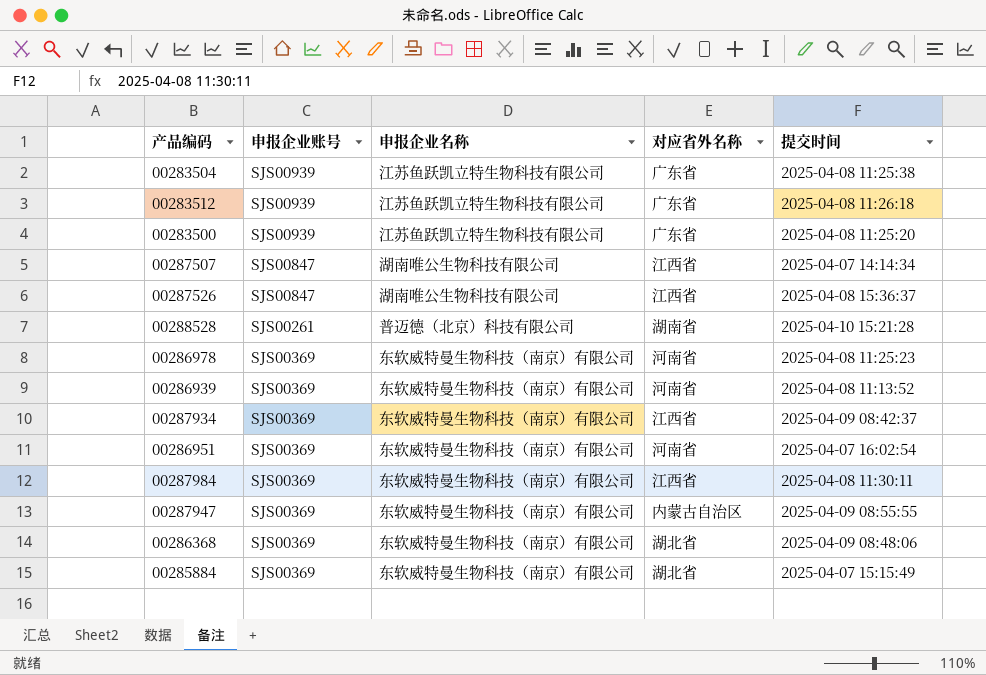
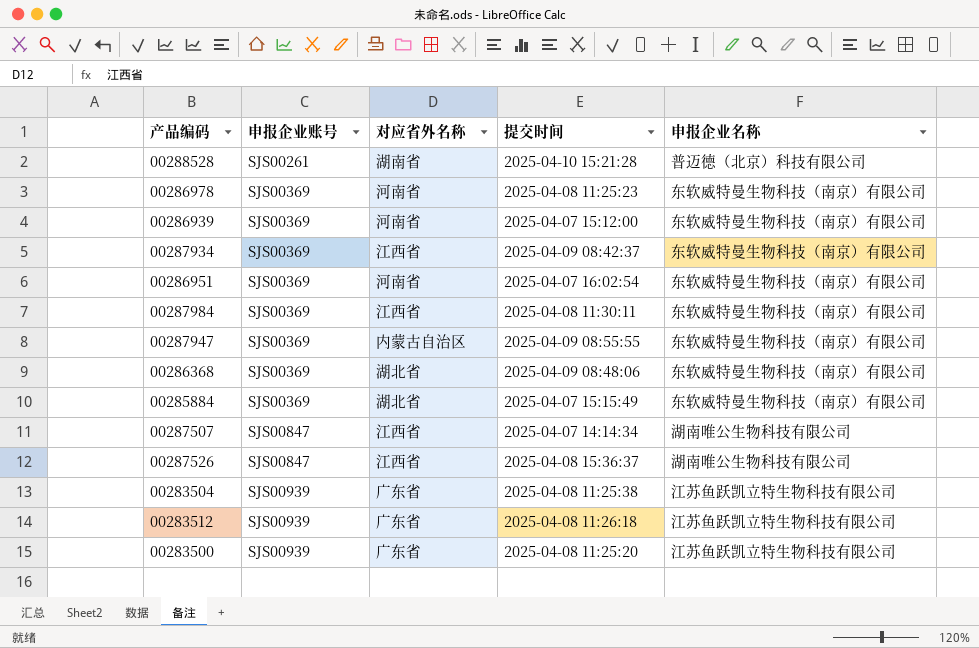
row order: none -> 申报企业账号 ascending
column 申报企业名称 | position: 3 -> 5
00286939 | 提交时间: 2025-04-08 11:13:52 -> 2025-04-07 15:12:00

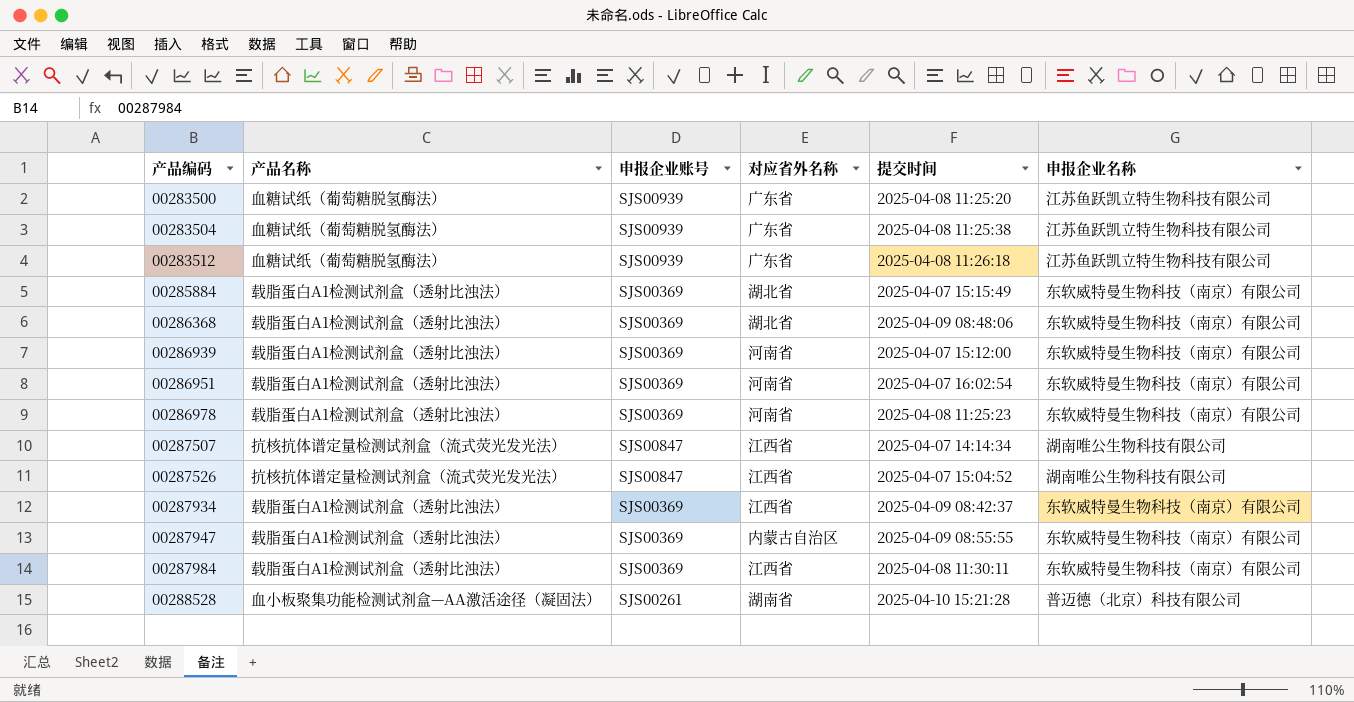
row order: 申报企业账号 ascending -> 产品编码 ascending
column 产品名称 | position: none -> 2
00287526 | 提交时间: 2025-04-08 15:36:37 -> 2025-04-07 15:04:52

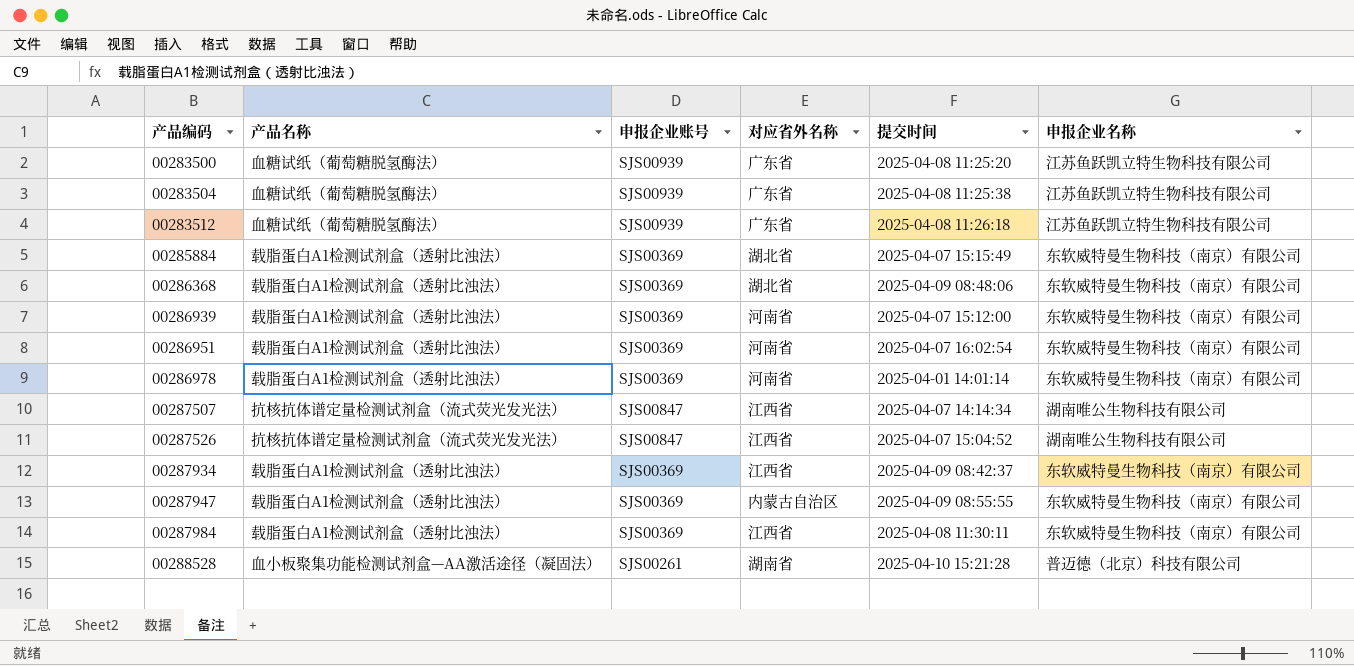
00286978 | 提交时间: 2025-04-08 11:25:23 -> 2025-04-01 14:01:14

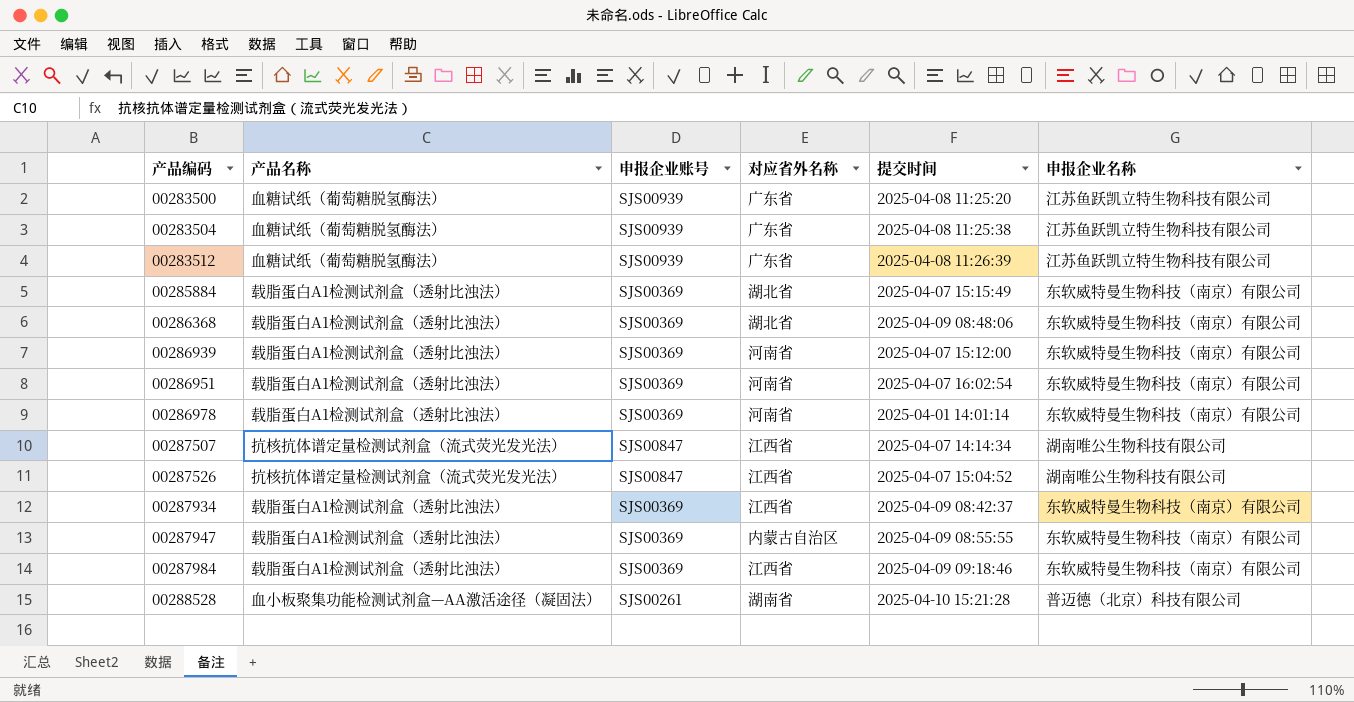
00283512 | 提交时间: 2025-04-08 11:26:18 -> 2025-04-08 11:26:39
00287984 | 提交时间: 2025-04-08 11:30:11 -> 2025-04-09 09:18:46

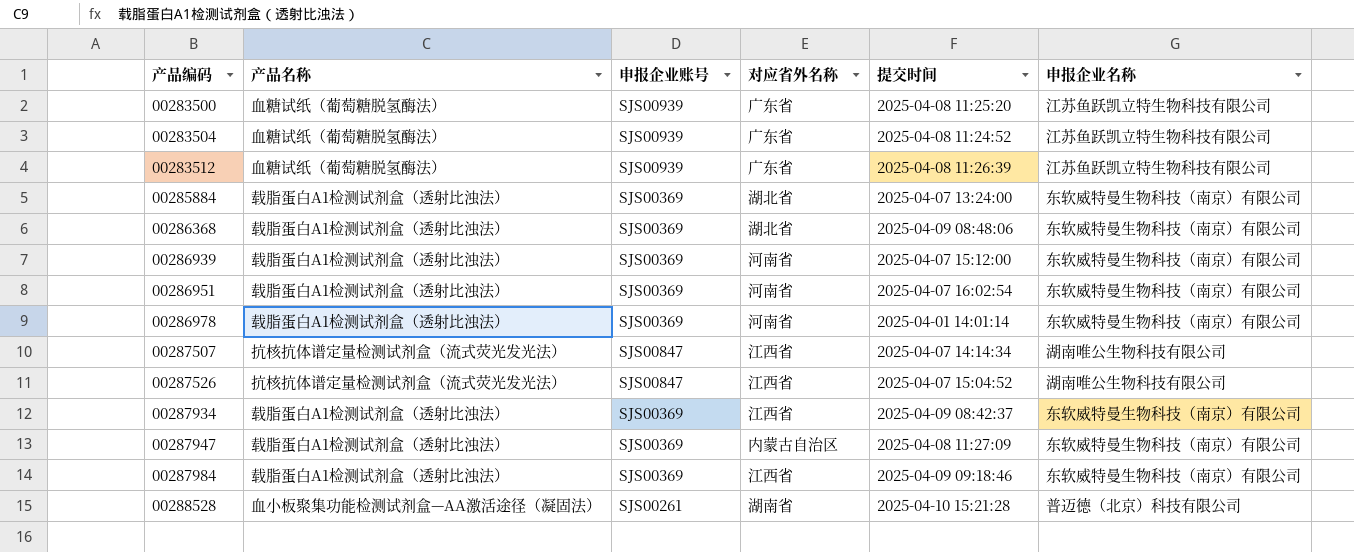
00283504 | 提交时间: 2025-04-08 11:25:38 -> 2025-04-08 11:24:52
00285884 | 提交时间: 2025-04-07 15:15:49 -> 2025-04-07 13:24:00
00287947 | 提交时间: 2025-04-09 08:55:55 -> 2025-04-08 11:27:09

